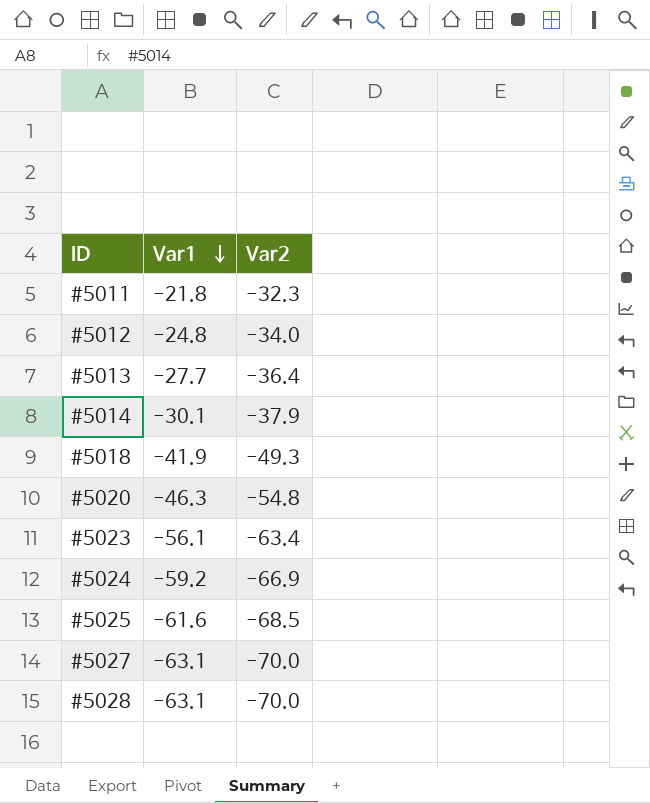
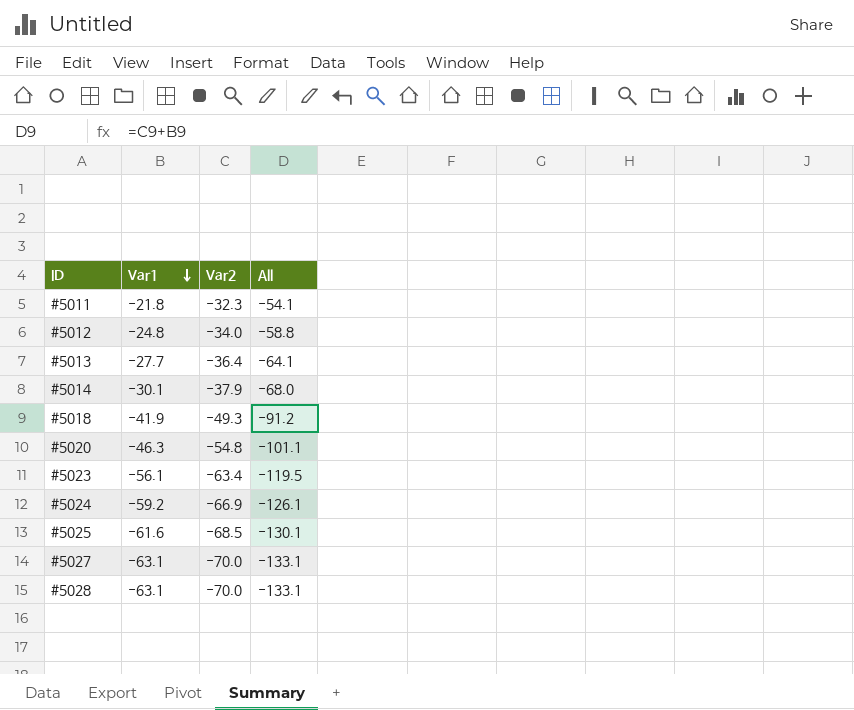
column All | formula: none -> [Var1] + [Var2]

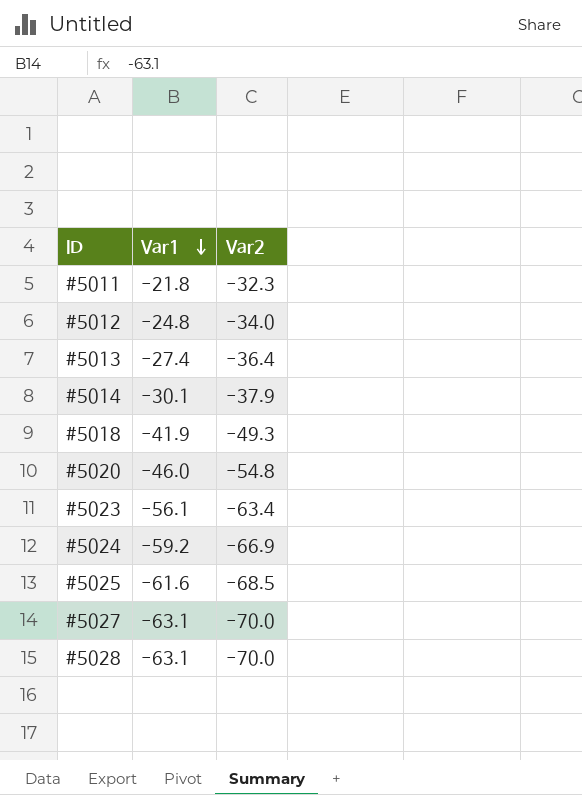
column All | formula: [Var1] + [Var2] -> none
#5013 | Var1: -27.7 -> -27.4
#5020 | Var1: -46.3 -> -46.0

